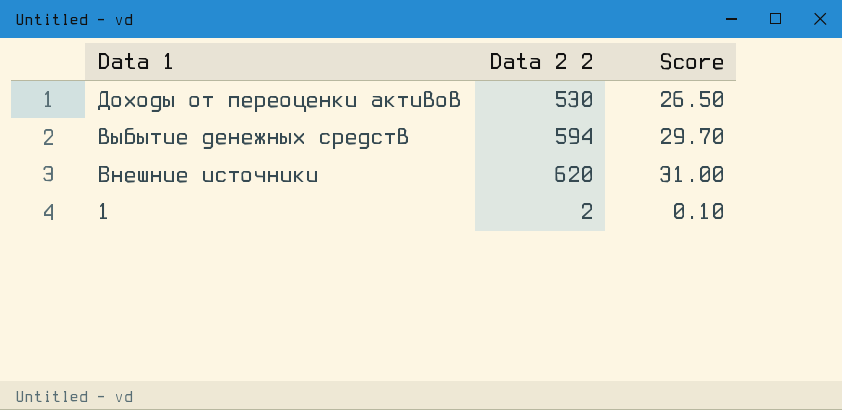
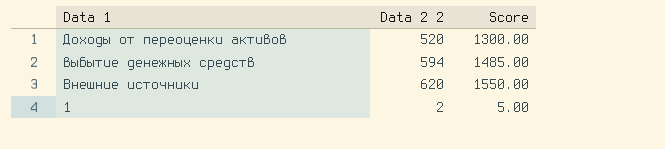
column Score | formula: [Data 2 2] * 0.05 -> [Data 2 2] * 2.5
Доходы от переоценки активов | Data 2 2: 530 -> 520

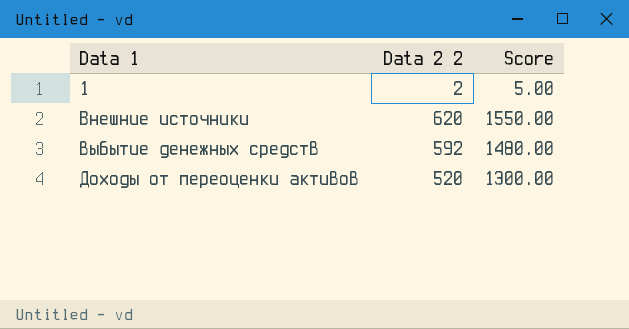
row order: Data 1 descending -> Data 1 ascending
выбытие денежных средств | Data 2 2: 594 -> 592
выбытие денежных средств | Score: 1485.00 -> 1480.00

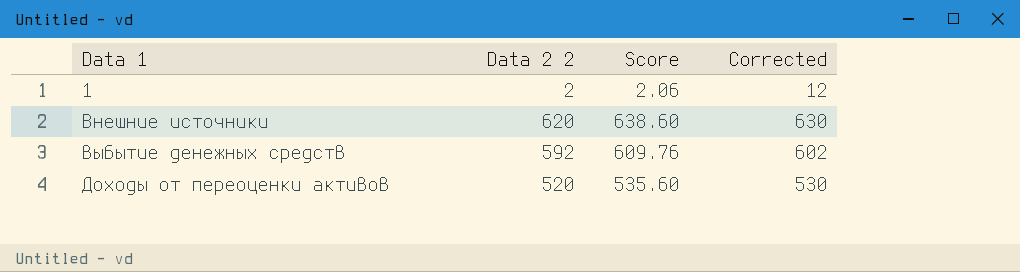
column Score | formula: [Data 2 2] * 2.5 -> [Data 2 2] * 1.03
column Corrected | formula: none -> [Data 2 2] + 10

